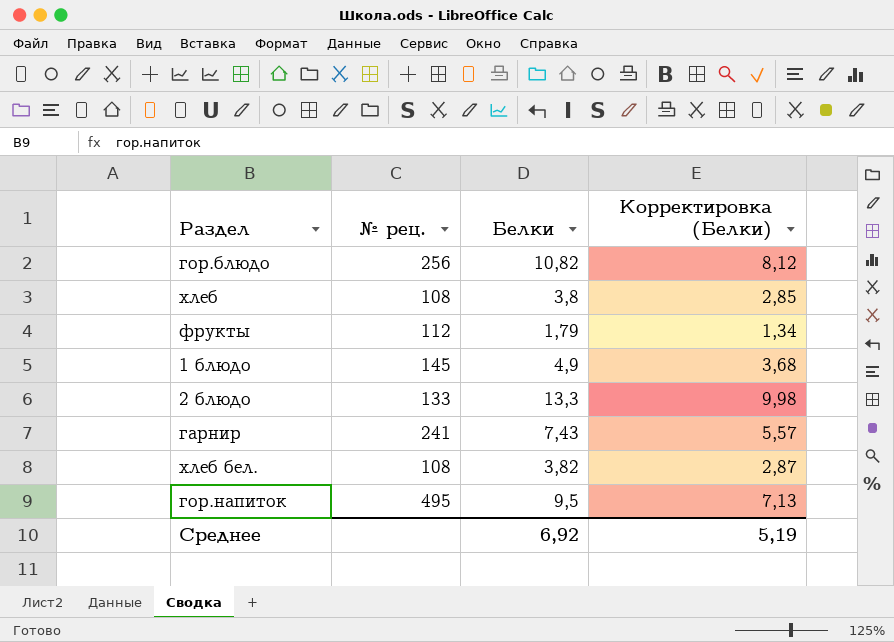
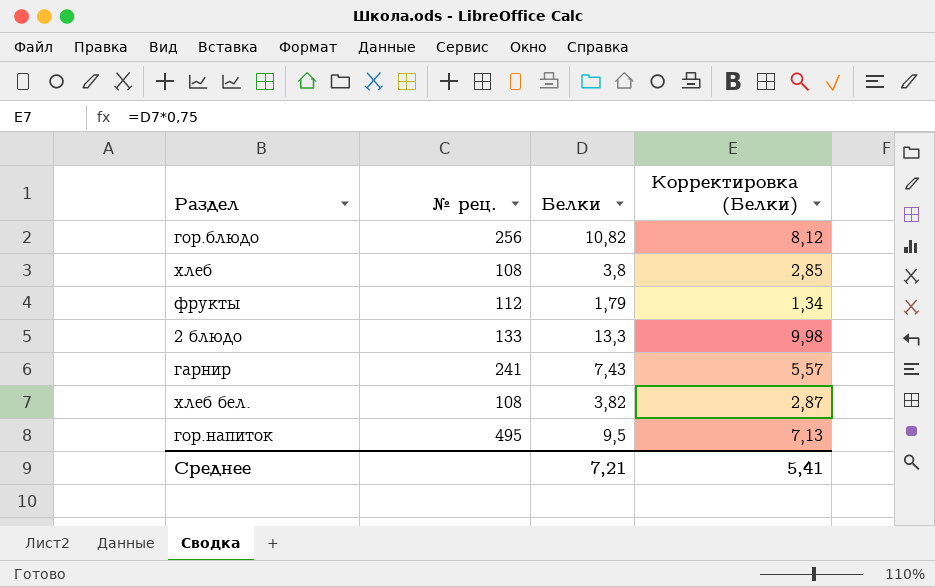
row 1 блюдо: 145 | 4,9 | 3,68 -> none
Среднее | Белки: 6,92 -> 7,21
Среднее | Корректировка (Белки): 5,19 -> 5,41

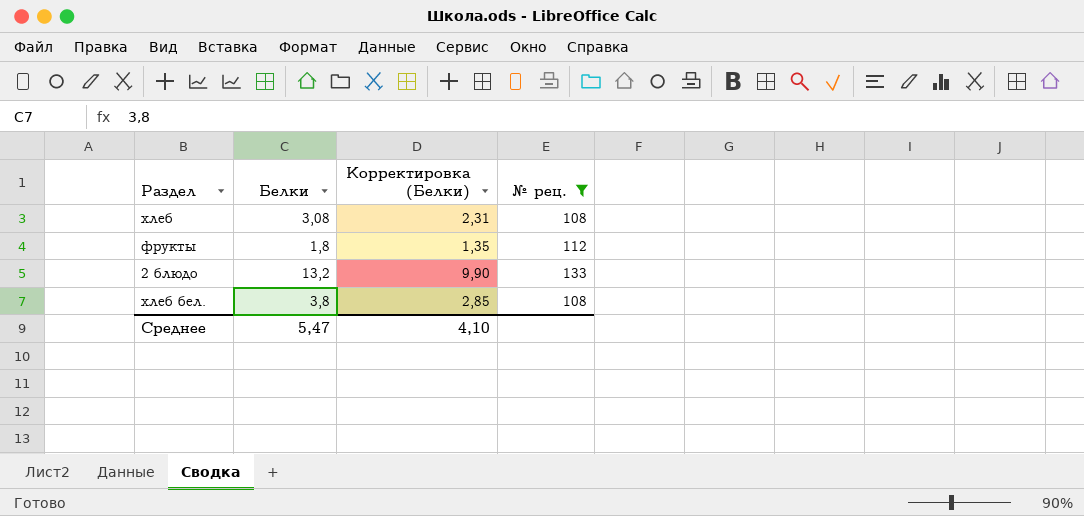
filter: none -> № рец. <= 133
column № рец. | position: 2 -> 4
хлеб | Белки: 3,8 -> 3,08
хлеб | Корректировка (Белки): 2,85 -> 2,31
фрукты | Белки: 1,79 -> 1,8
фрукты | Корректировка (Белки): 1,34 -> 1,35
2 блюдо | Белки: 13,3 -> 13,2
2 блюдо | Корректировка (Белки): 9,98 -> 9,90
хлеб бел. | Белки: 3,82 -> 3,8
хлеб бел. | Корректировка (Белки): 2,87 -> 2,85
Среднее | Белки: 7,21 -> 5,47
Среднее | Корректировка (Белки): 5,41 -> 4,10

